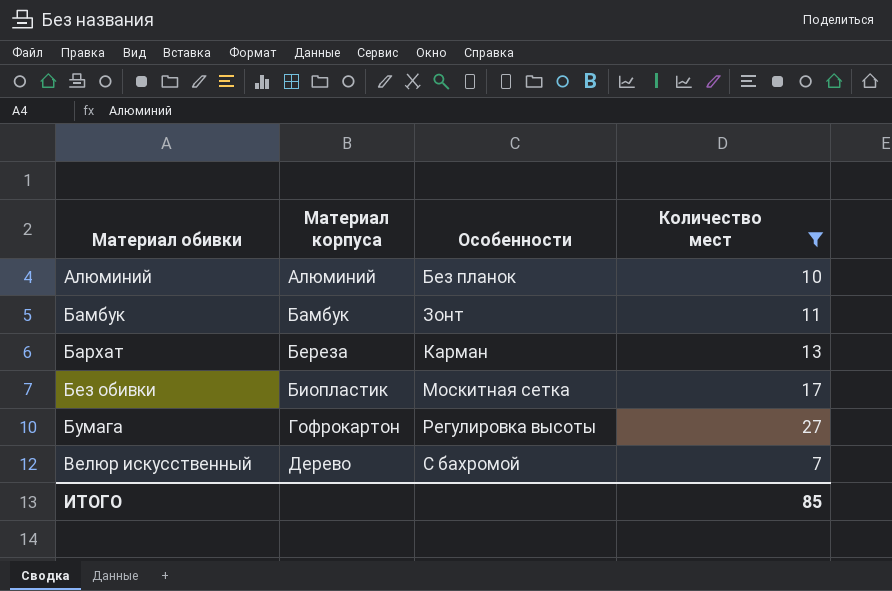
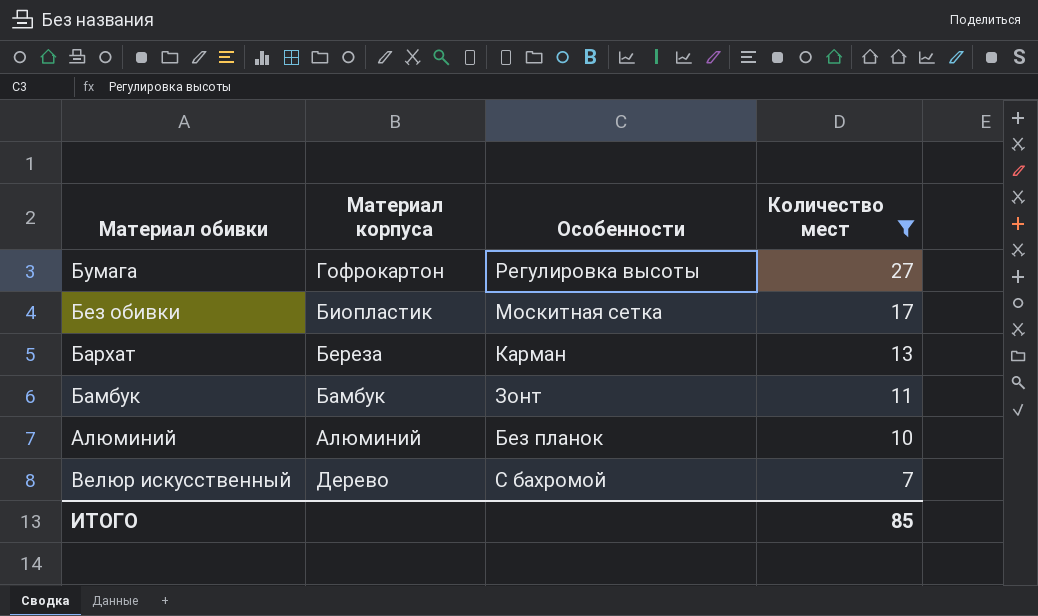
row order: Материал обивки ascending -> Количество мест descending

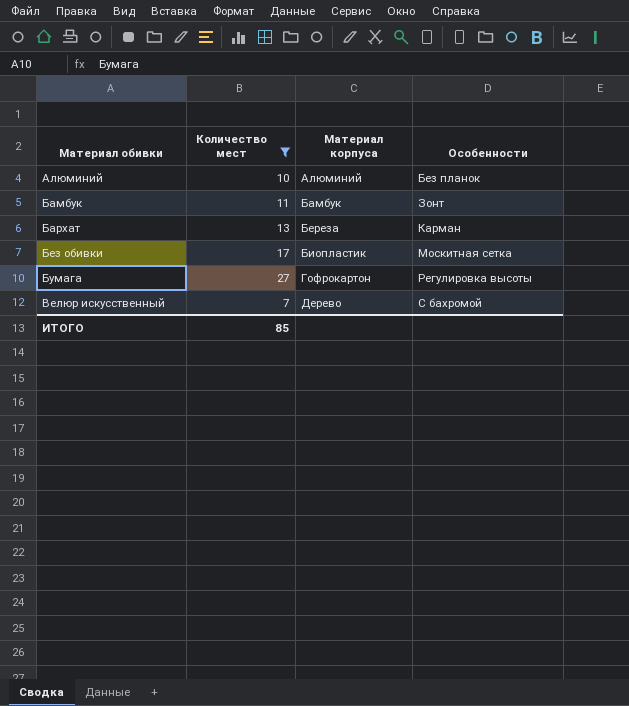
row order: Количество мест descending -> Материал обивки ascending
column Количество мест | position: 4 -> 2

